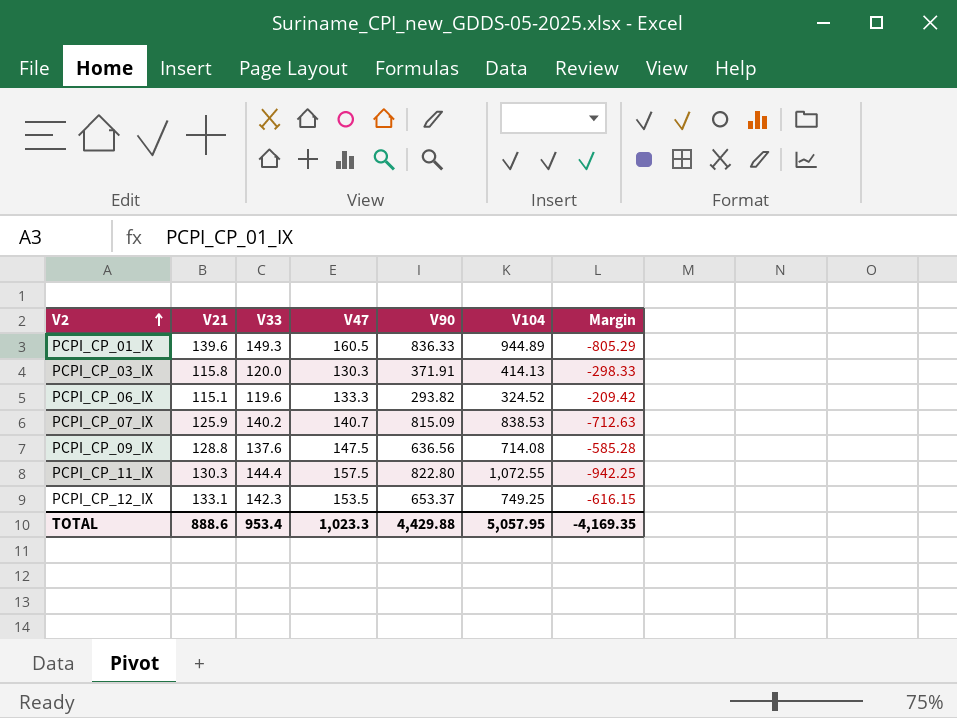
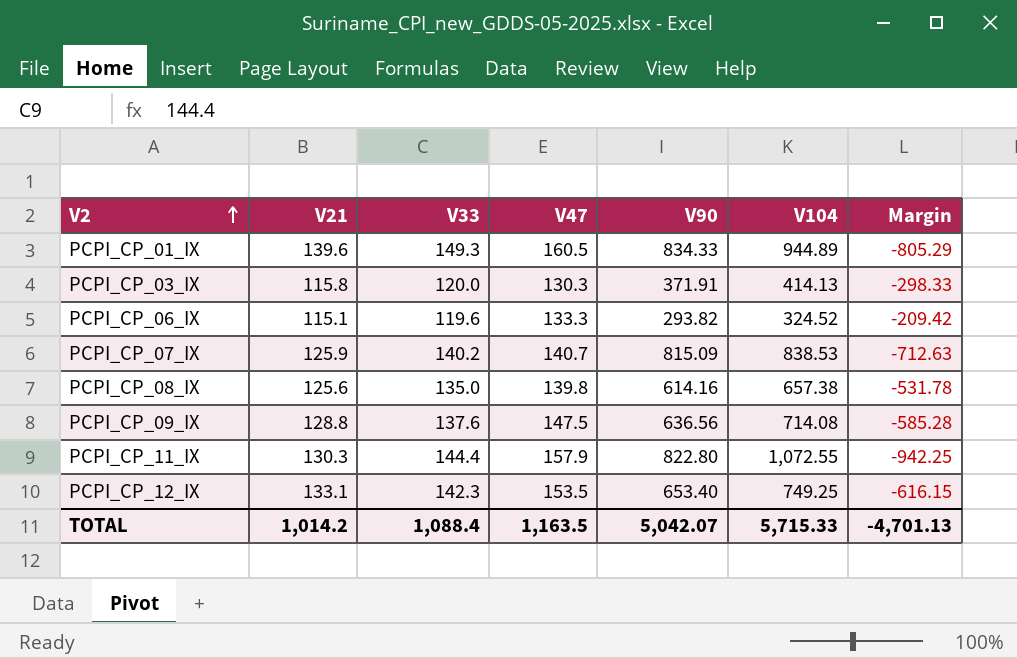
PCPI_CP_01_IX | V90: 836.33 -> 834.33
row PCPI_CP_08_IX: none -> 125.6 | 135.0 | 139.8 | 614.16 | 657.38 | -531.78
PCPI_CP_11_IX | V47: 157.5 -> 157.9
PCPI_CP_12_IX | V90: 653.37 -> 653.40
TOTAL | V21: 888.6 -> 1,014.2
TOTAL | V33: 953.4 -> 1,088.4
TOTAL | V47: 1,023.3 -> 1,163.5
TOTAL | V90: 4,429.88 -> 5,042.07
TOTAL | V104: 5,057.95 -> 5,715.33
TOTAL | Margin: -4,169.35 -> -4,701.13

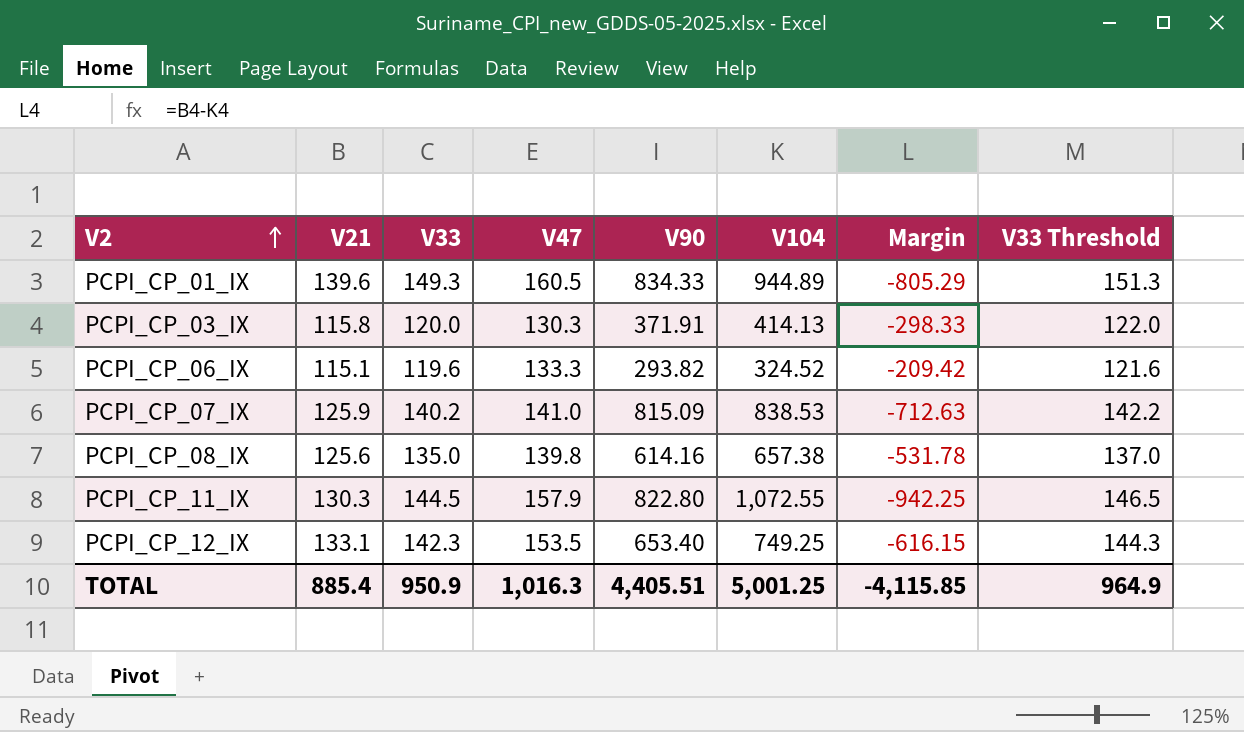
column V33 Threshold | formula: none -> [V33] + 2
row PCPI_CP_09_IX: 128.8 | 137.6 | 147.5 | 636.56 | 714.08 | -585.28 -> none
PCPI_CP_07_IX | V47: 140.7 -> 141.0
PCPI_CP_11_IX | V33: 144.4 -> 144.5
TOTAL | V21: 1,014.2 -> 885.4
TOTAL | V33: 1,088.4 -> 950.9
TOTAL | V47: 1,163.5 -> 1,016.3
TOTAL | V90: 5,042.07 -> 4,405.51
TOTAL | V104: 5,715.33 -> 5,001.25
TOTAL | Margin: -4,701.13 -> -4,115.85

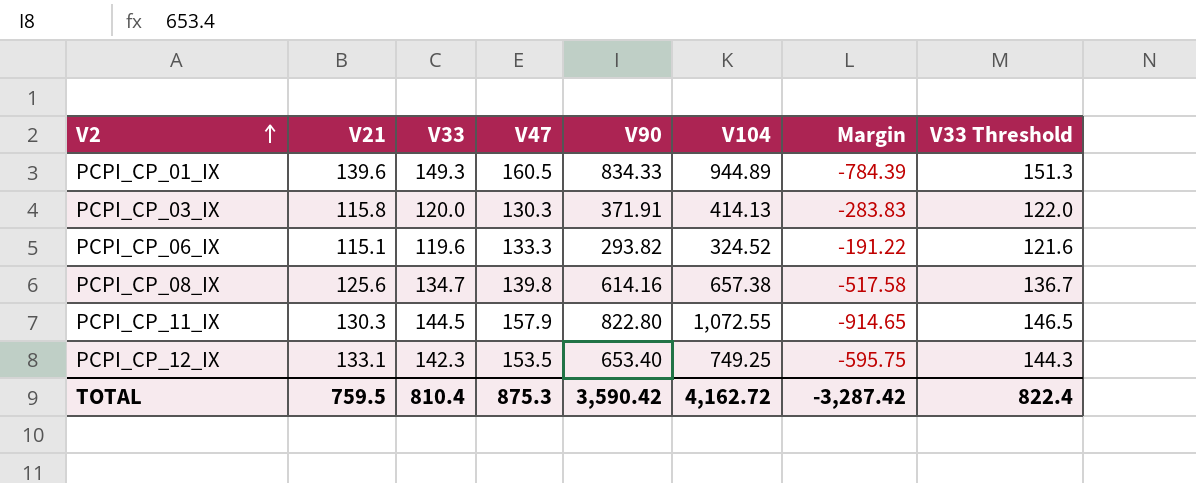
column Margin | formula: [V21] - [V104] -> [V47] - [V104]
row PCPI_CP_07_IX: 125.9 | 140.2 | 141.0 | 815.09 | 838.53 | -712.63 | 142.2 -> none
PCPI_CP_08_IX | V33: 135.0 -> 134.7
PCPI_CP_08_IX | V33 Threshold: 137.0 -> 136.7
TOTAL | V21: 885.4 -> 759.5
TOTAL | V33: 950.9 -> 810.4
TOTAL | V47: 1,016.3 -> 875.3
TOTAL | V90: 4,405.51 -> 3,590.42
TOTAL | V104: 5,001.25 -> 4,162.72
TOTAL | Margin: -4,115.85 -> -3,287.42
TOTAL | V33 Threshold: 964.9 -> 822.4

